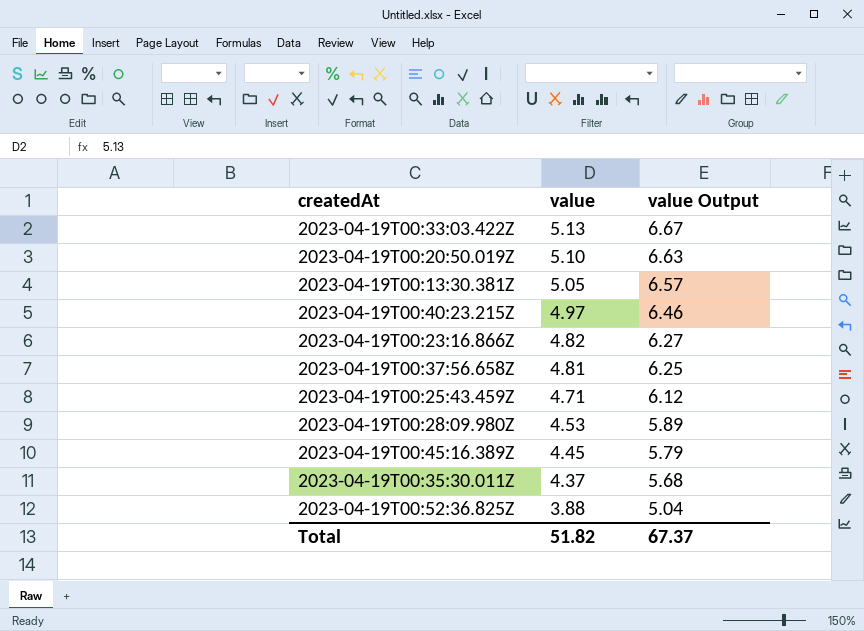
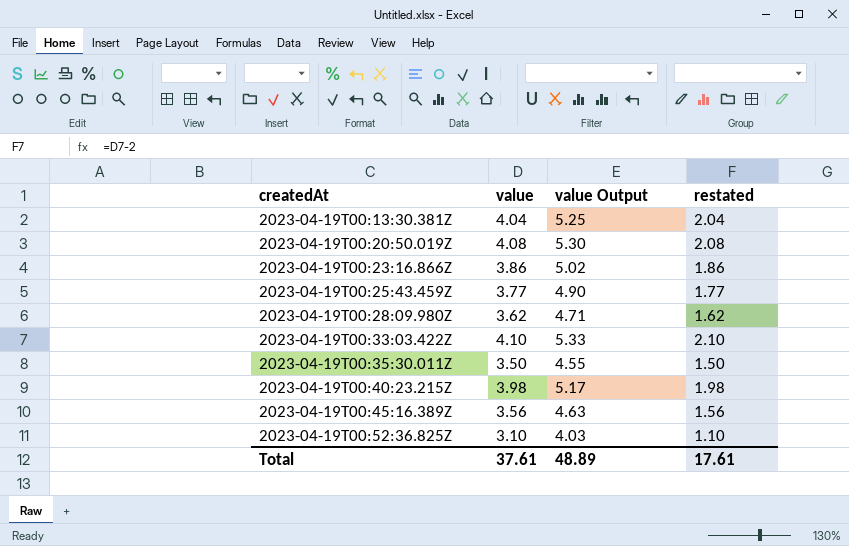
row order: value descending -> createdAt ascending
column restated | formula: none -> [value] - 2
row 2023-04-19T00:37:56.658Z: 4.81 | 6.25 -> none
2023-04-19T00:13:30.381Z | value: 5.05 -> 4.04
2023-04-19T00:13:30.381Z | value Output: 6.57 -> 5.25
2023-04-19T00:20:50.019Z | value: 5.10 -> 4.08
2023-04-19T00:20:50.019Z | value Output: 6.63 -> 5.30
2023-04-19T00:23:16.866Z | value: 4.82 -> 3.86
2023-04-19T00:23:16.866Z | value Output: 6.27 -> 5.02
2023-04-19T00:25:43.459Z | value: 4.71 -> 3.77
2023-04-19T00:25:43.459Z | value Output: 6.12 -> 4.90
2023-04-19T00:28:09.980Z | value: 4.53 -> 3.62
2023-04-19T00:28:09.980Z | value Output: 5.89 -> 4.71
2023-04-19T00:33:03.422Z | value: 5.13 -> 4.10
2023-04-19T00:33:03.422Z | value Output: 6.67 -> 5.33
2023-04-19T00:35:30.011Z | value: 4.37 -> 3.50
2023-04-19T00:35:30.011Z | value Output: 5.68 -> 4.55
2023-04-19T00:40:23.215Z | value: 4.97 -> 3.98
2023-04-19T00:40:23.215Z | value Output: 6.46 -> 5.17
2023-04-19T00:45:16.389Z | value: 4.45 -> 3.56
2023-04-19T00:45:16.389Z | value Output: 5.79 -> 4.63
2023-04-19T00:52:36.825Z | value: 3.88 -> 3.10
2023-04-19T00:52:36.825Z | value Output: 5.04 -> 4.03
Total | value: 51.82 -> 37.61
Total | value Output: 67.37 -> 48.89

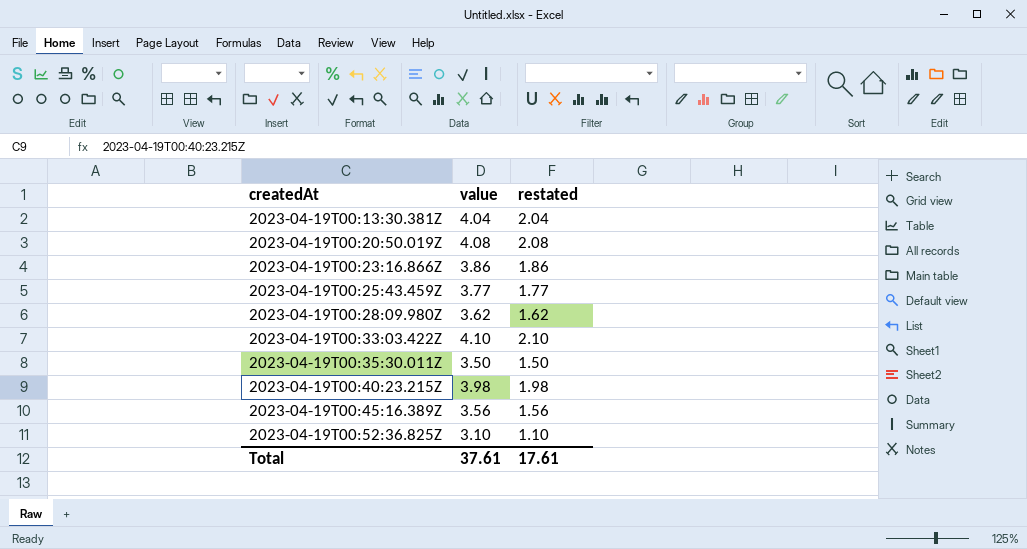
column value Output | formula: [value] * 1.3 -> none

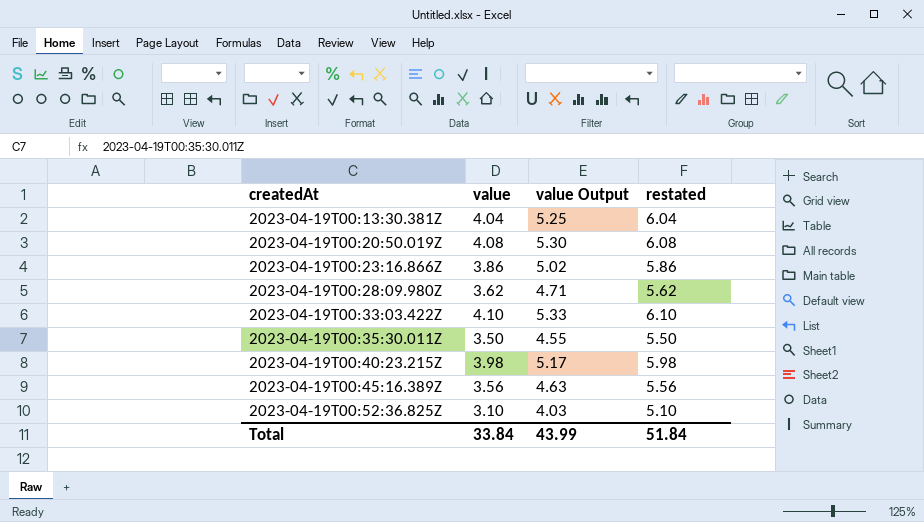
column value Output | formula: none -> [value] * 1.3
column restated | formula: [value] - 2 -> [value] + 2
row 2023-04-19T00:25:43.459Z: 3.77 | 1.77 -> none
Total | value: 37.61 -> 33.84
Total | restated: 17.61 -> 51.84

